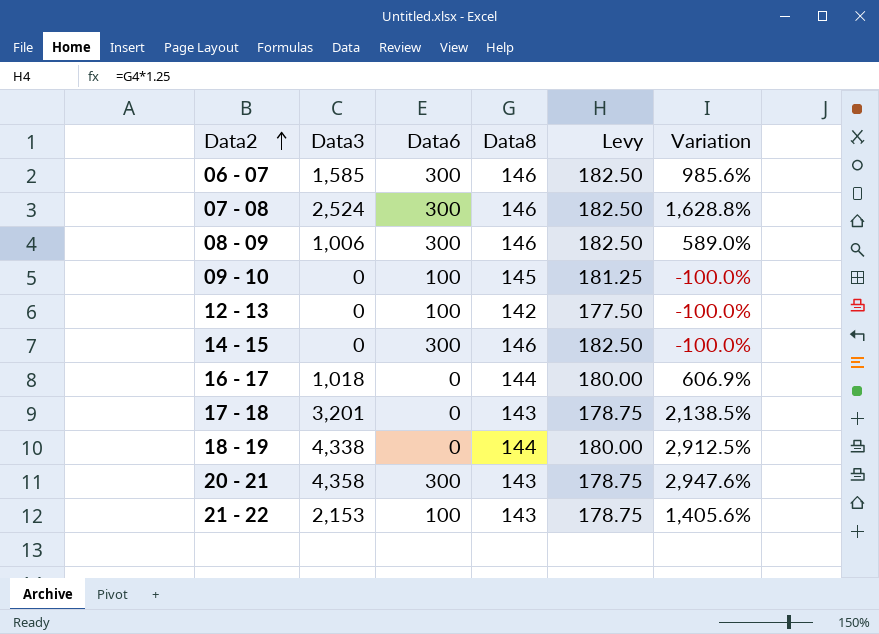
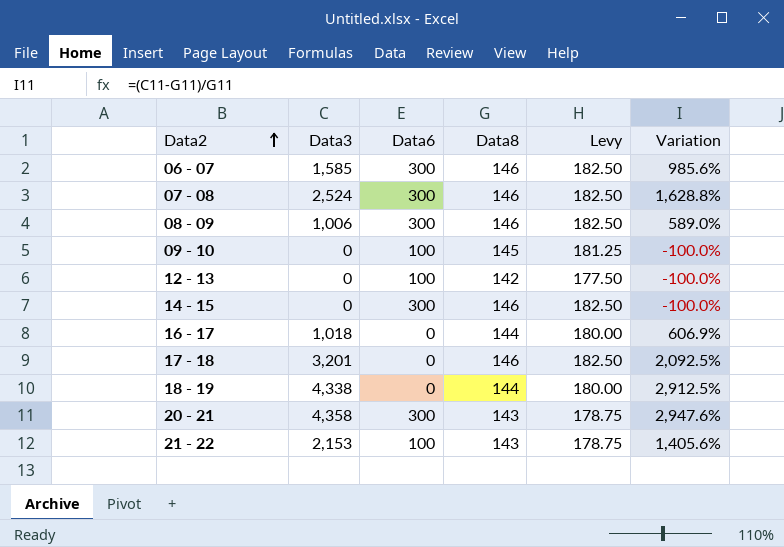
17 - 18 | Data8: 143 -> 146
17 - 18 | Levy: 178.75 -> 182.50
17 - 18 | Variation: 2,138.5% -> 2,092.5%

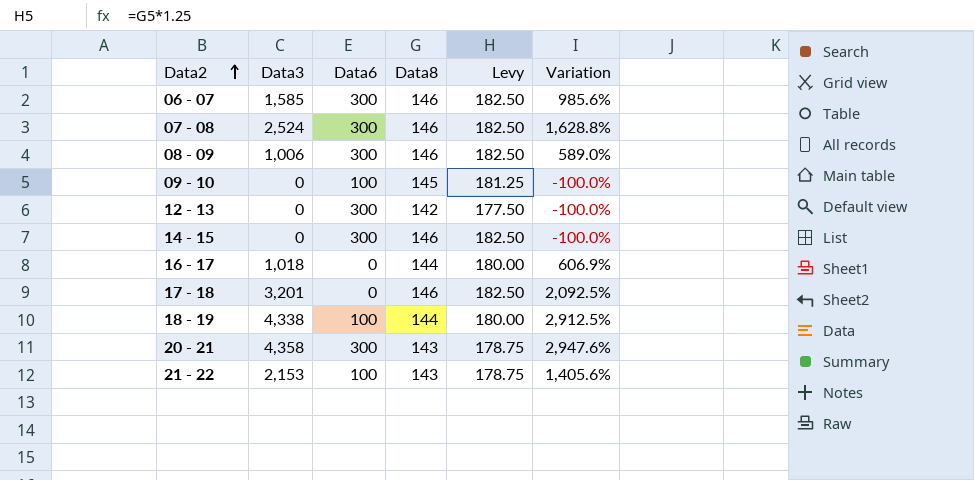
12 - 13 | Data6: 100 -> 300
18 - 19 | Data6: 0 -> 100

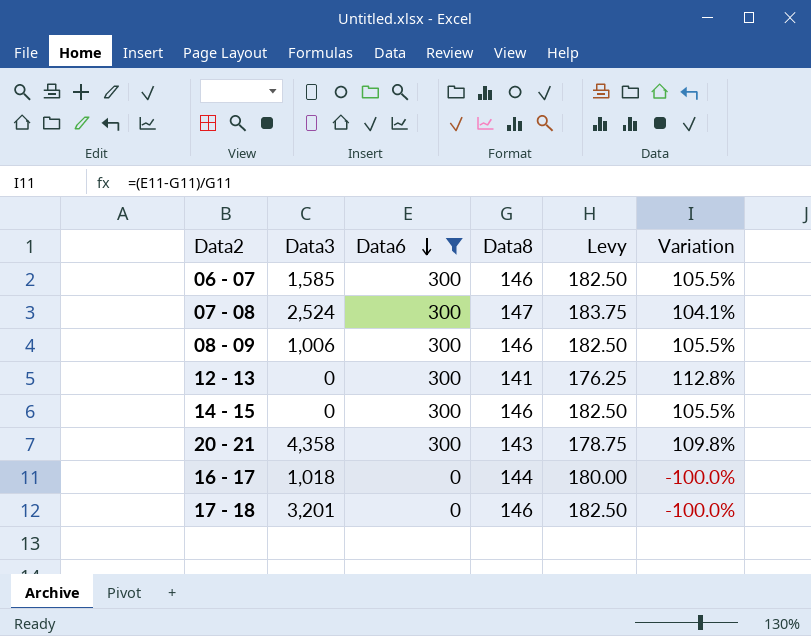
filter: none -> Data6 != 100
row order: Data2 ascending -> Data6 descending
column Variation | formula: ([Data3] - [Data8]) / [Data8] -> ([Data6] - [Data8]) / [Data8]
07 - 08 | Data8: 146 -> 147
07 - 08 | Levy: 182.50 -> 183.75
12 - 13 | Data8: 142 -> 141
12 - 13 | Levy: 177.50 -> 176.25

